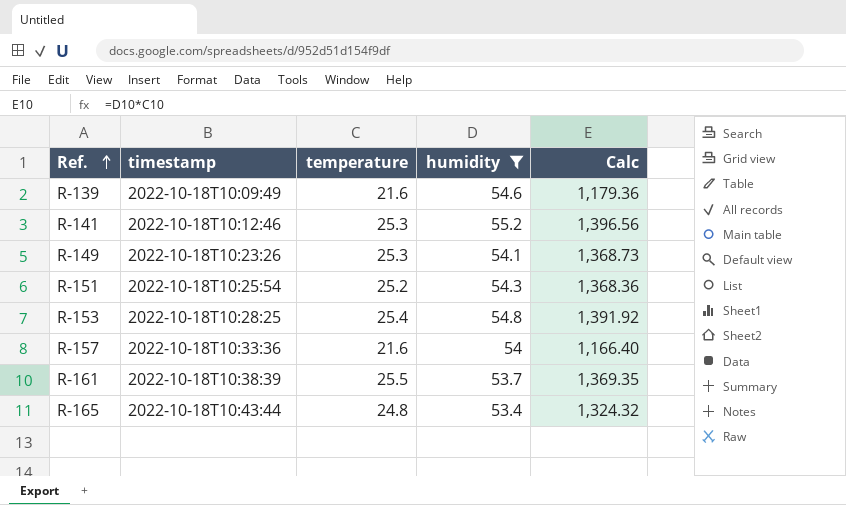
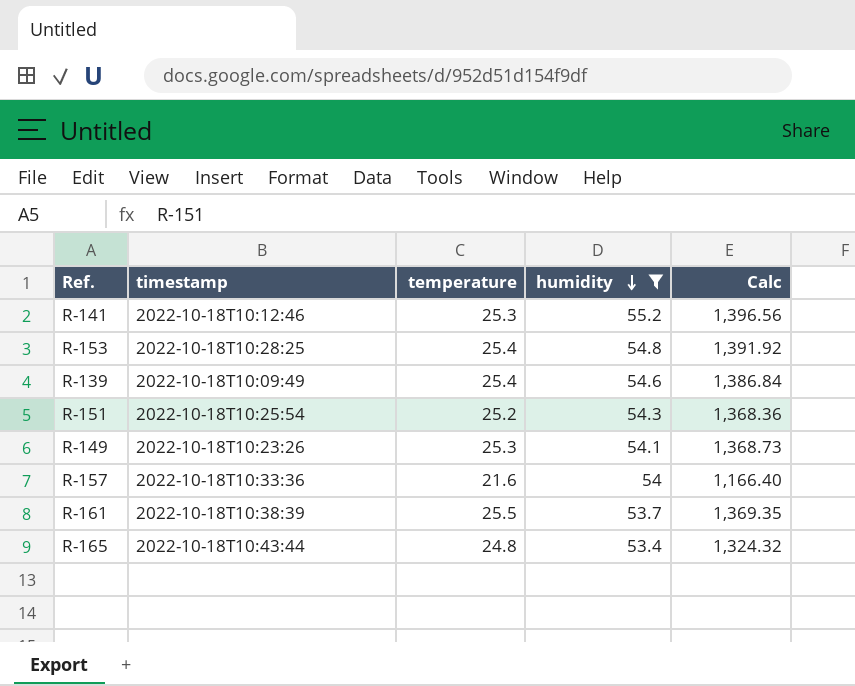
row order: Ref. ascending -> humidity descending
R-139 | temperature: 21.6 -> 25.4
R-139 | Calc: 1,179.36 -> 1,386.84

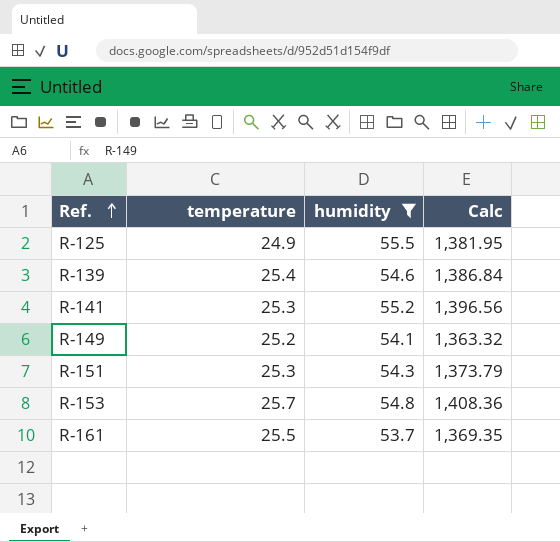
row order: humidity descending -> Ref. ascending
column timestamp | position: 2 -> none
row R-157: 2022-10-18T10:33:36 | 21.6 | 54 | 1,166.40 -> none
row R-165: 2022-10-18T10:43:44 | 24.8 | 53.4 | 1,324.32 -> none
row R-125: none -> 24.9 | 55.5 | 1,381.95
R-149 | temperature: 25.3 -> 25.2
R-149 | Calc: 1,368.73 -> 1,363.32
R-151 | temperature: 25.2 -> 25.3
R-151 | Calc: 1,368.36 -> 1,373.79
R-153 | temperature: 25.4 -> 25.7
R-153 | Calc: 1,391.92 -> 1,408.36

